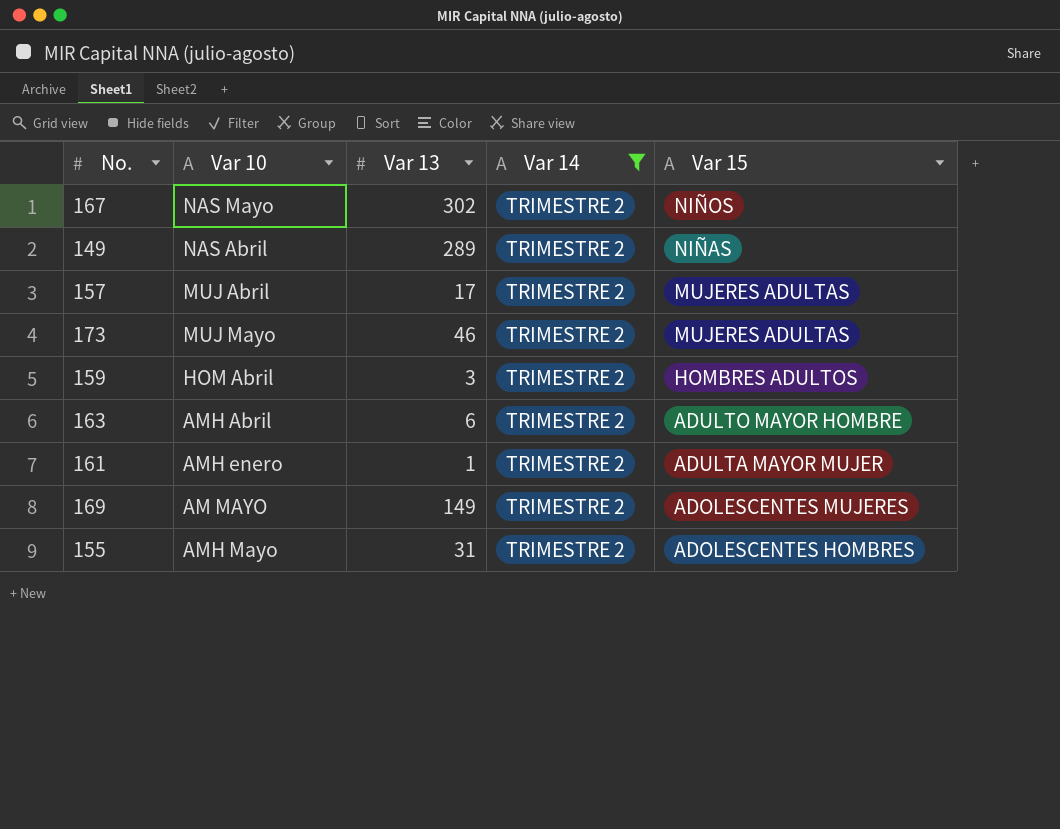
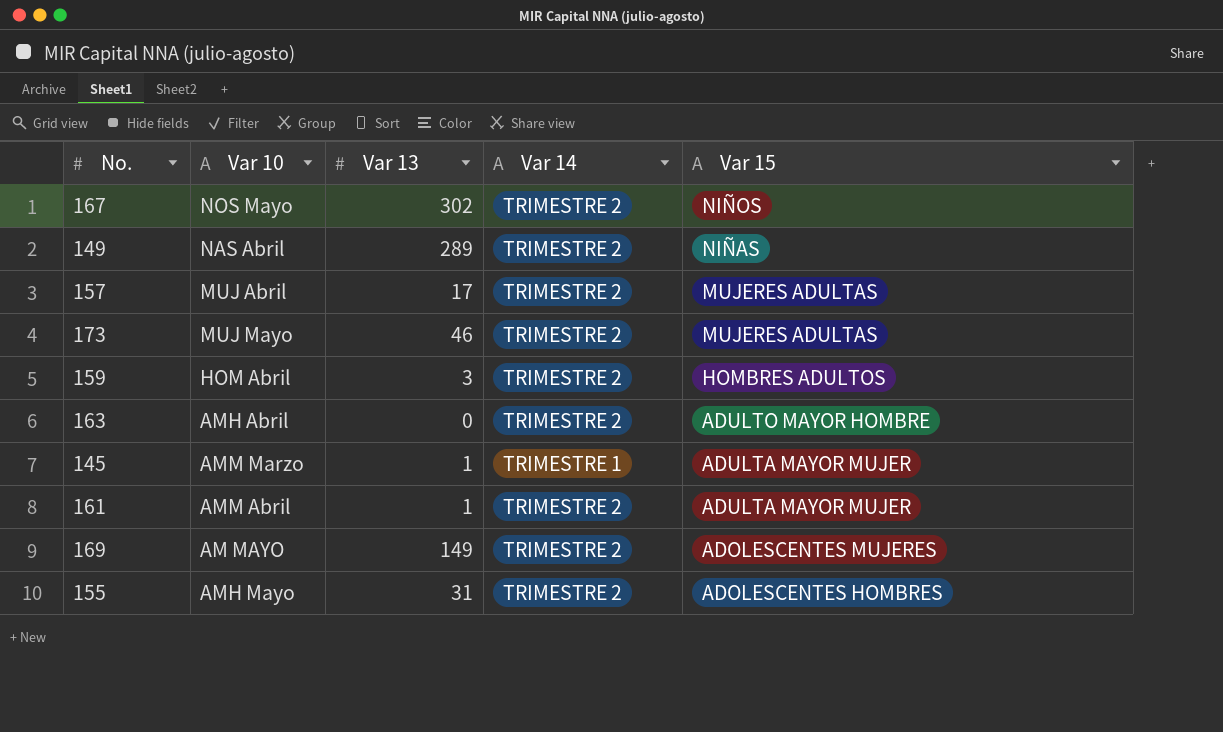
filter: Var 14 = TRIMESTRE 2 -> none
167 | Var 10: NAS Mayo -> NOS Mayo
163 | Var 13: 6 -> 0
161 | Var 10: AMH enero -> AMM Abril

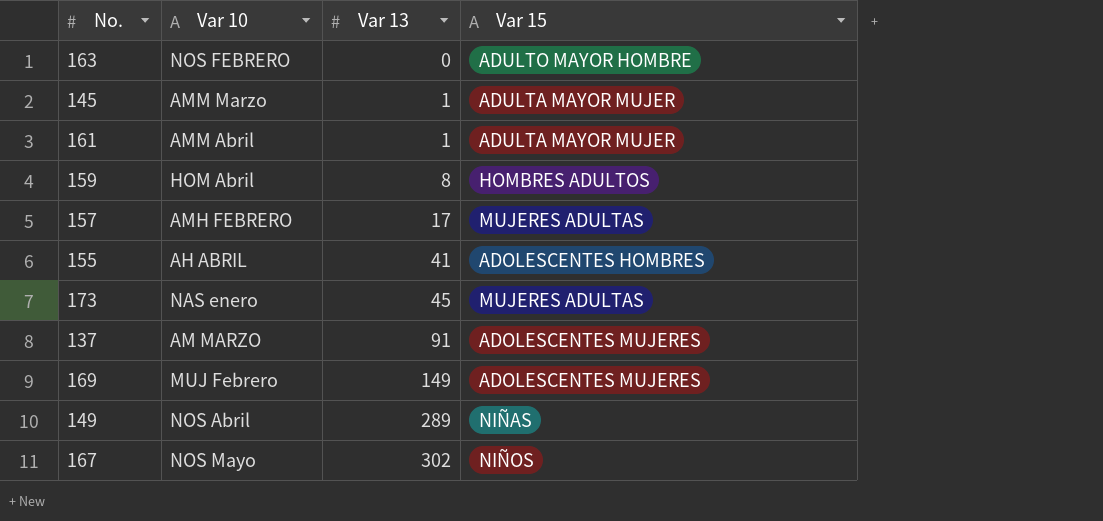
row order: Var 15 descending -> Var 13 ascending
column Var 14 | position: 4 -> none
163 | Var 10: AMH Abril -> NOS FEBRERO
159 | Var 13: 3 -> 8
157 | Var 10: MUJ Abril -> AMH FEBRERO
155 | Var 10: AMH Mayo -> AH ABRIL
155 | Var 13: 31 -> 41
173 | Var 10: MUJ Mayo -> NAS enero
173 | Var 13: 46 -> 45
row 137: none -> AM MARZO | 91 | ADOLESCENTES MUJERES
169 | Var 10: AM MAYO -> MUJ Febrero
149 | Var 10: NAS Abril -> NOS Abril

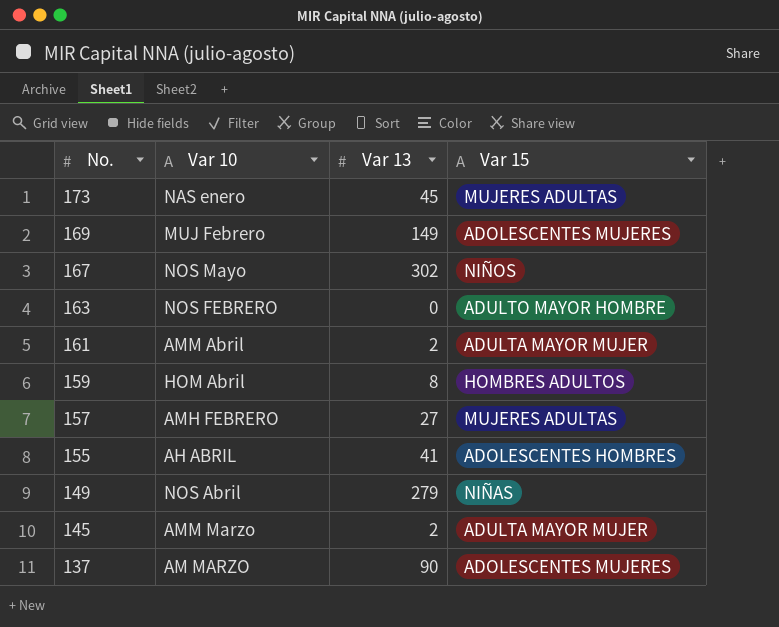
row order: Var 13 ascending -> No. descending
161 | Var 13: 1 -> 2
157 | Var 13: 17 -> 27
149 | Var 13: 289 -> 279
145 | Var 13: 1 -> 2
137 | Var 13: 91 -> 90

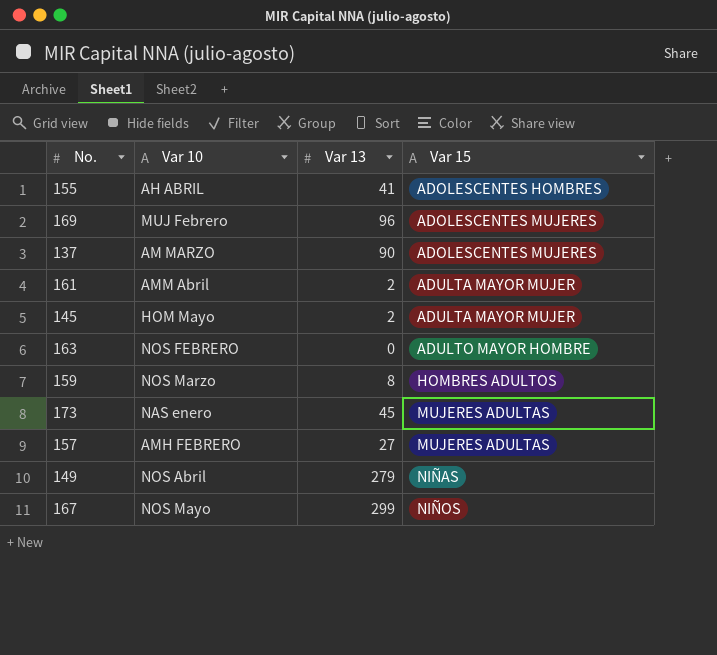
row order: No. descending -> Var 15 ascending
169 | Var 13: 149 -> 96
145 | Var 10: AMM Marzo -> HOM Mayo
159 | Var 10: HOM Abril -> NOS Marzo
167 | Var 13: 302 -> 299

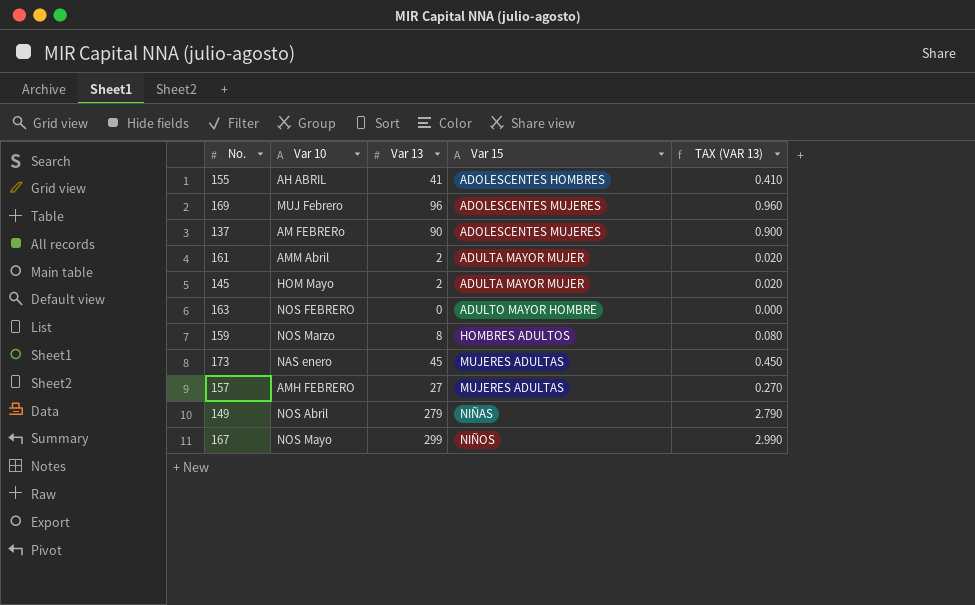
column TAX (VAR 13) | formula: none -> [Var 13] * 0.01
137 | Var 10: AM MARZO -> AM FEBRERo

